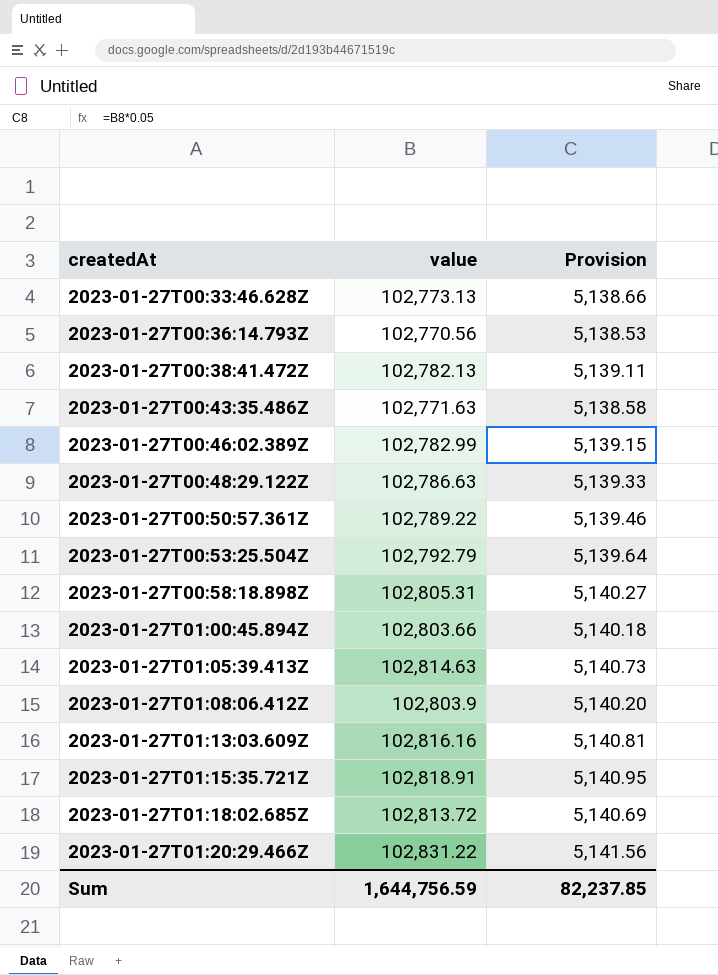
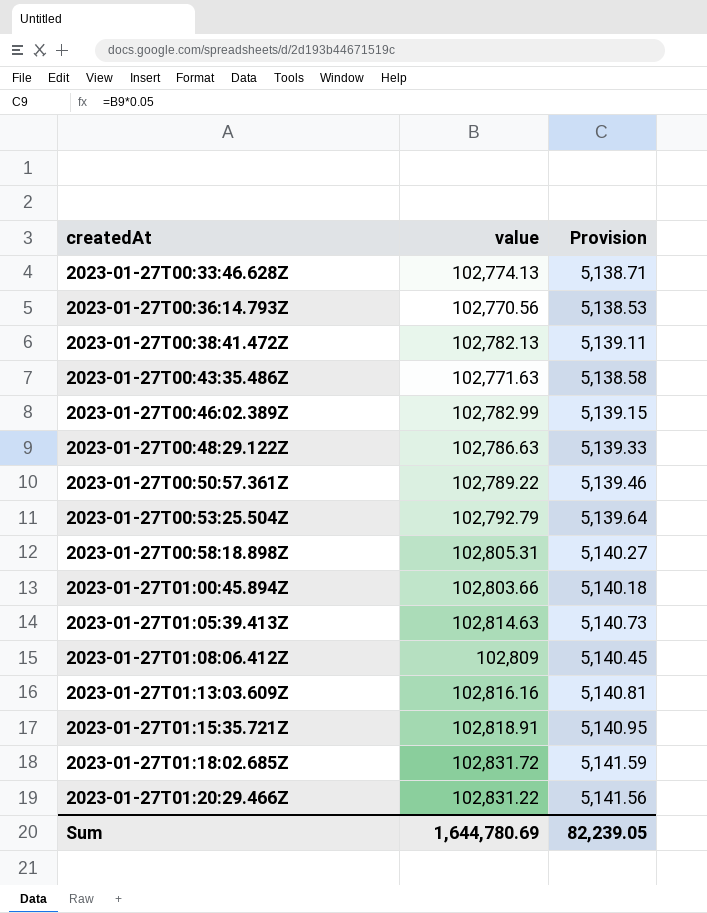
2023-01-27T00:33:46.628Z | value: 102,773.13 -> 102,774.13
2023-01-27T00:33:46.628Z | Provision: 5,138.66 -> 5,138.71
2023-01-27T01:08:06.412Z | value: 102,803.9 -> 102,809
2023-01-27T01:08:06.412Z | Provision: 5,140.20 -> 5,140.45
2023-01-27T01:18:02.685Z | value: 102,813.72 -> 102,831.72
2023-01-27T01:18:02.685Z | Provision: 5,140.69 -> 5,141.59
Sum | value: 1,644,756.59 -> 1,644,780.69
Sum | Provision: 82,237.85 -> 82,239.05

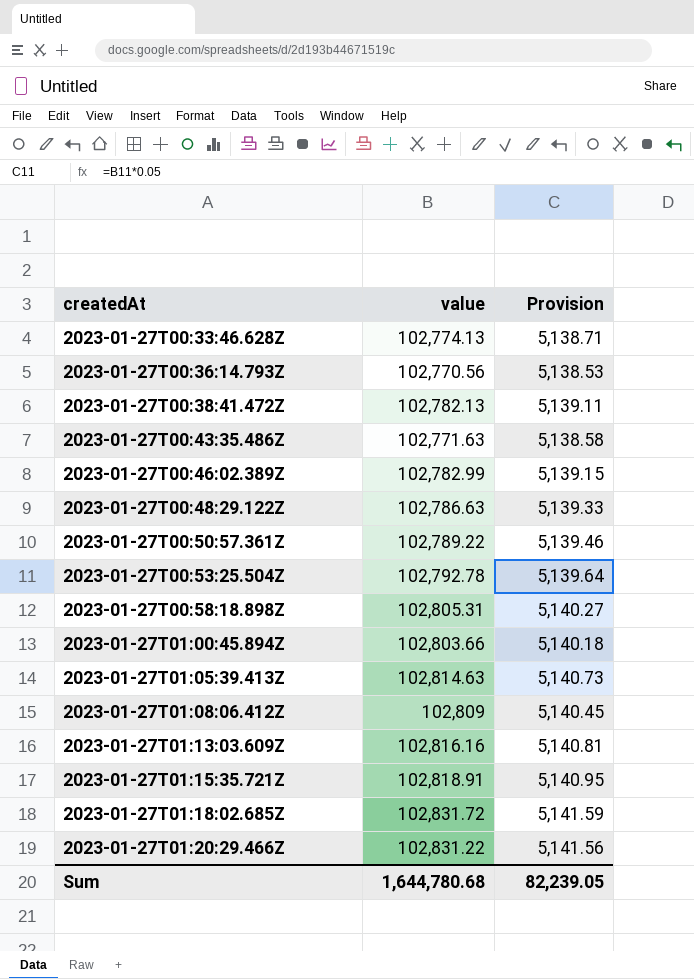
2023-01-27T00:53:25.504Z | value: 102,792.79 -> 102,792.78
Sum | value: 1,644,780.69 -> 1,644,780.68

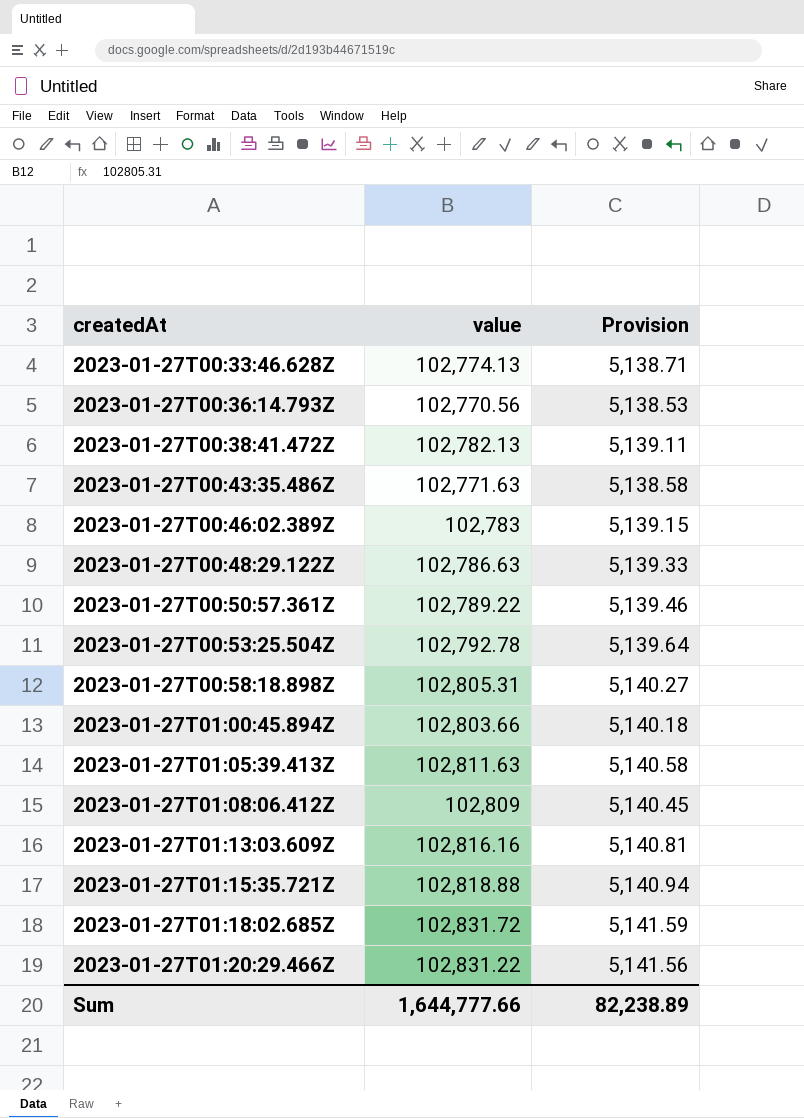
2023-01-27T00:46:02.389Z | value: 102,782.99 -> 102,783
2023-01-27T01:05:39.413Z | value: 102,814.63 -> 102,811.63
2023-01-27T01:05:39.413Z | Provision: 5,140.73 -> 5,140.58
2023-01-27T01:15:35.721Z | value: 102,818.91 -> 102,818.88
2023-01-27T01:15:35.721Z | Provision: 5,140.95 -> 5,140.94
Sum | value: 1,644,780.68 -> 1,644,777.66
Sum | Provision: 82,239.05 -> 82,238.89

